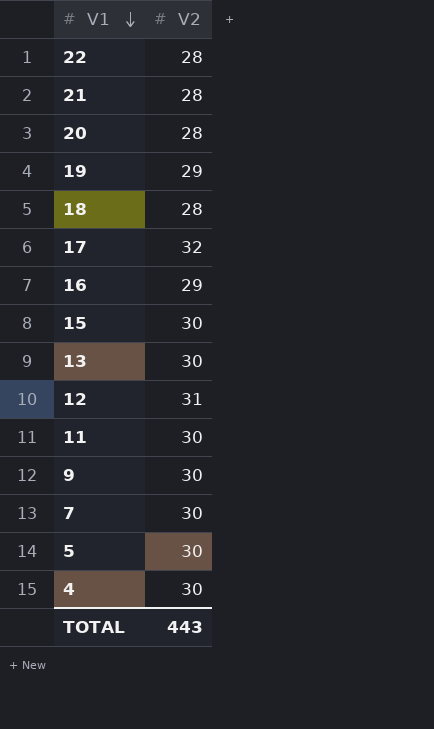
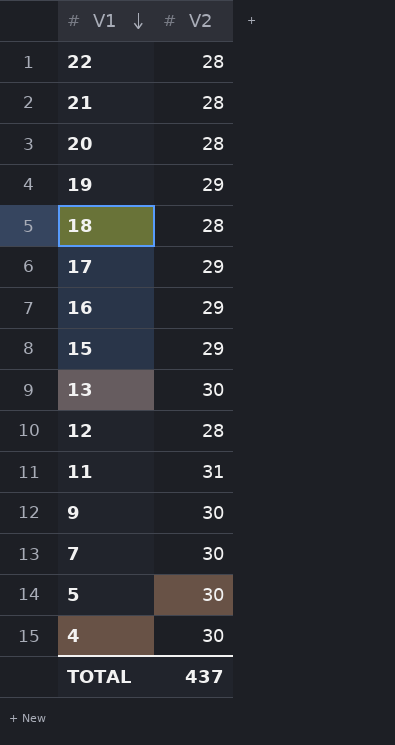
17 | V2: 32 -> 29
15 | V2: 30 -> 29
12 | V2: 31 -> 28
11 | V2: 30 -> 31
TOTAL | V2: 443 -> 437

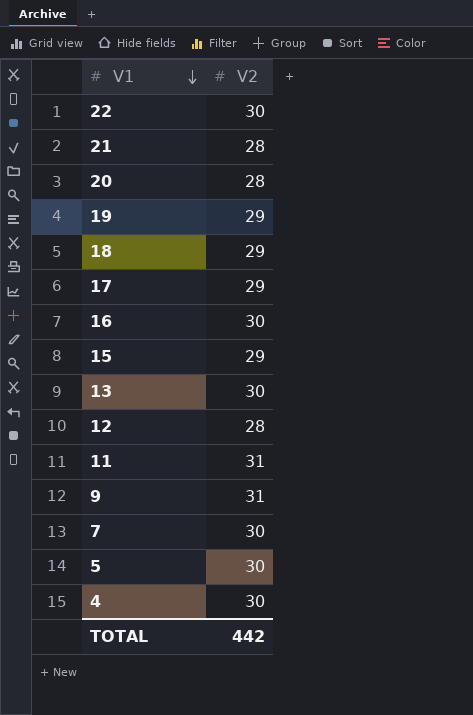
22 | V2: 28 -> 30
18 | V2: 28 -> 29
16 | V2: 29 -> 30
9 | V2: 30 -> 31
TOTAL | V2: 437 -> 442

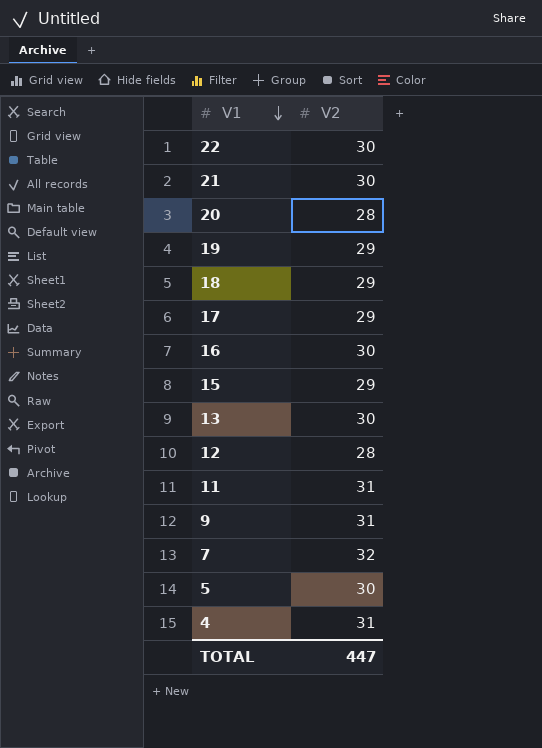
21 | V2: 28 -> 30
7 | V2: 30 -> 32
4 | V2: 30 -> 31
TOTAL | V2: 442 -> 447

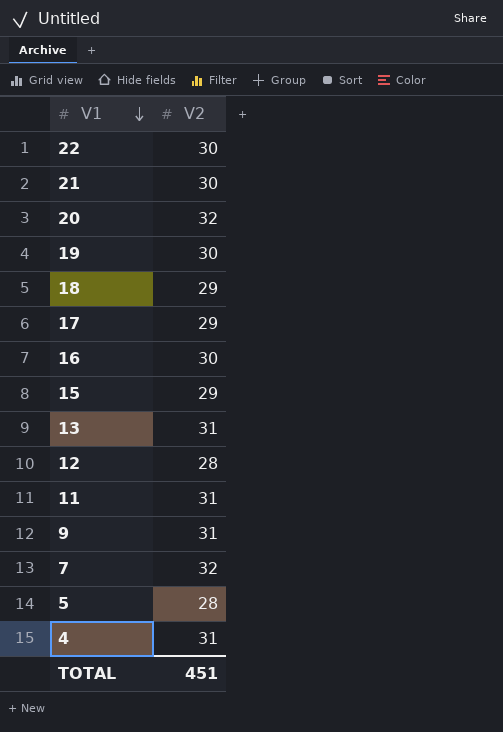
20 | V2: 28 -> 32
19 | V2: 29 -> 30
13 | V2: 30 -> 31
5 | V2: 30 -> 28
TOTAL | V2: 447 -> 451

